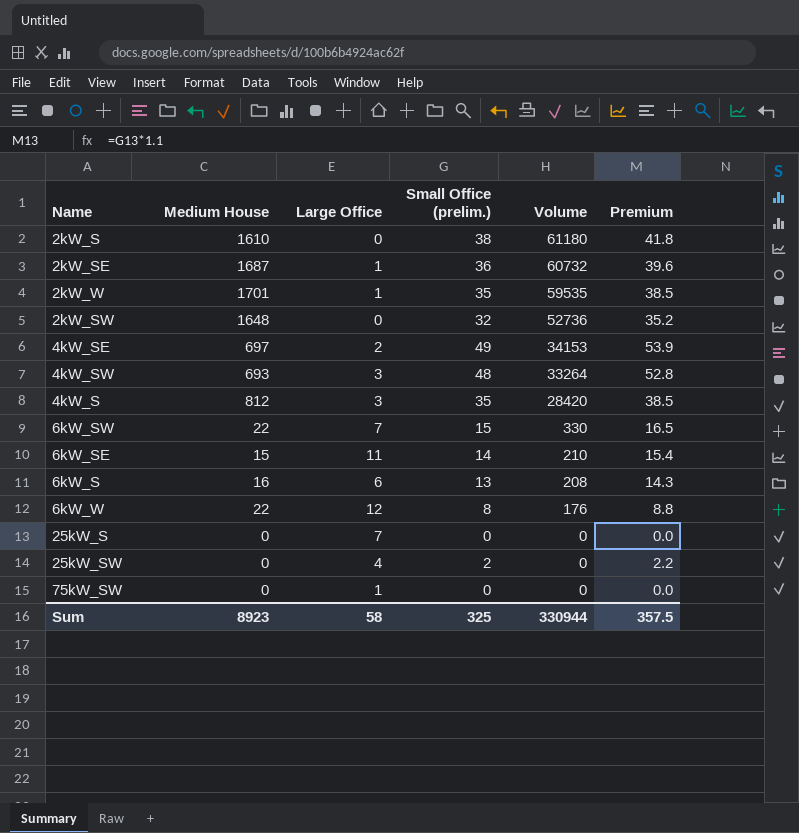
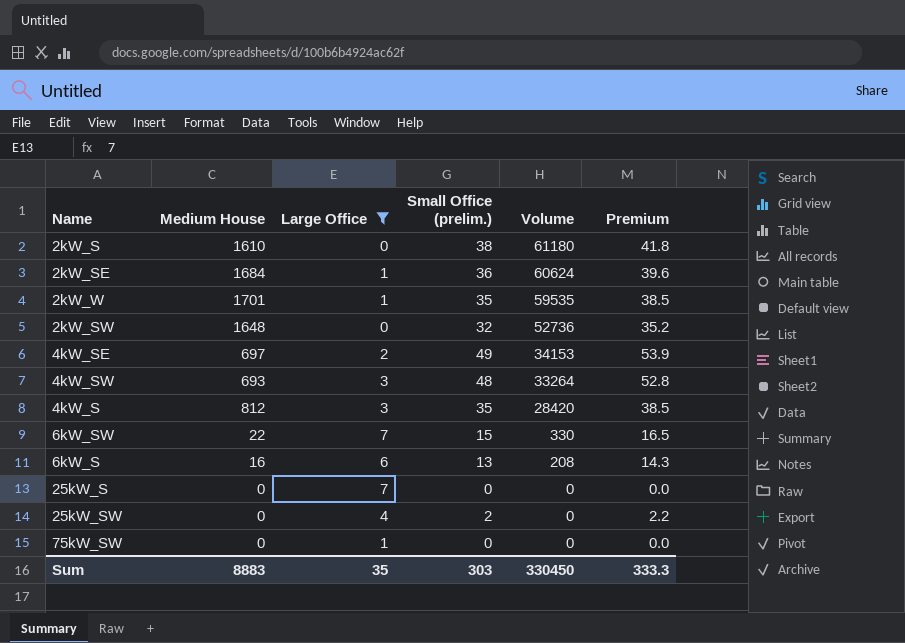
filter: none -> Large Office <= 7
2kW_SE | Medium House: 1687 -> 1684
2kW_SE | Volume: 60732 -> 60624
Sum | Medium House: 8923 -> 8883
Sum | Large Office: 58 -> 35
Sum | Small Office (prelim.): 325 -> 303
Sum | Volume: 330944 -> 330450
Sum | Premium: 357.5 -> 333.3

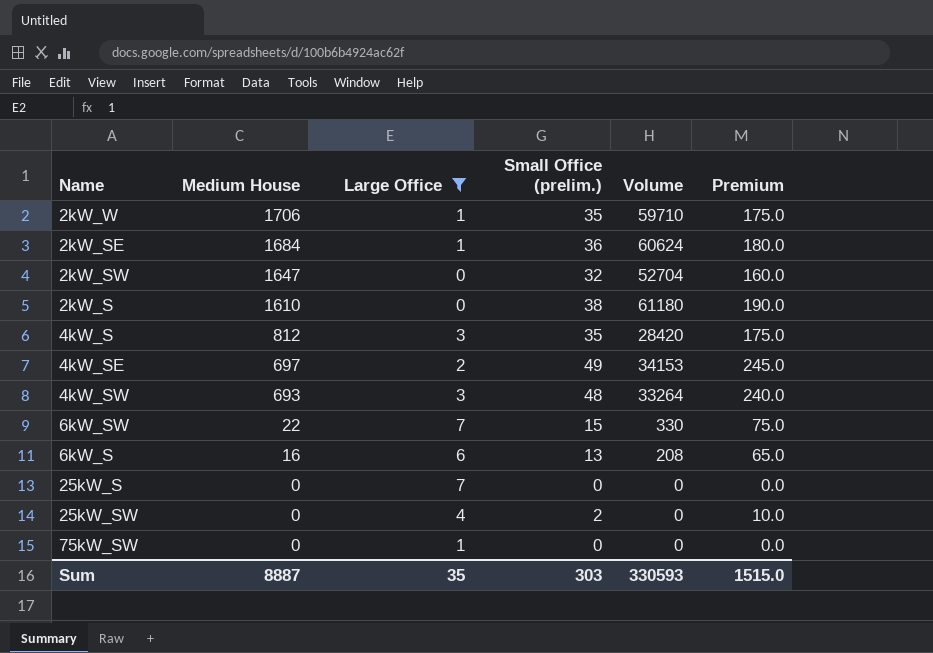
row order: Volume descending -> Medium House descending
column Premium | formula: [Small Office (prelim.)] * 1.1 -> [Small Office (prelim.)] * 5
2kW_W | Medium House: 1701 -> 1706
2kW_W | Volume: 59535 -> 59710
2kW_SW | Medium House: 1648 -> 1647
2kW_SW | Volume: 52736 -> 52704
Sum | Medium House: 8883 -> 8887
Sum | Volume: 330450 -> 330593
Sum | Premium: 333.3 -> 1515.0

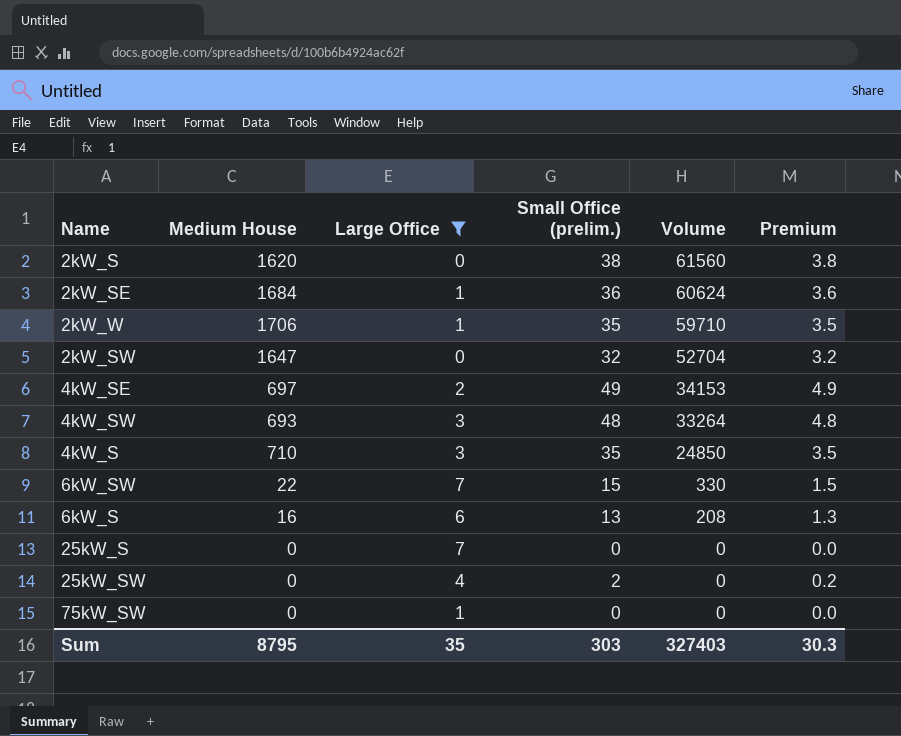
row order: Medium House descending -> Volume descending
column Premium | formula: [Small Office (prelim.)] * 5 -> [Small Office (prelim.)] * 0.1
2kW_S | Medium House: 1610 -> 1620
2kW_S | Volume: 61180 -> 61560
4kW_S | Medium House: 812 -> 710
4kW_S | Volume: 28420 -> 24850
Sum | Medium House: 8887 -> 8795
Sum | Volume: 330593 -> 327403
Sum | Premium: 1515.0 -> 30.3

